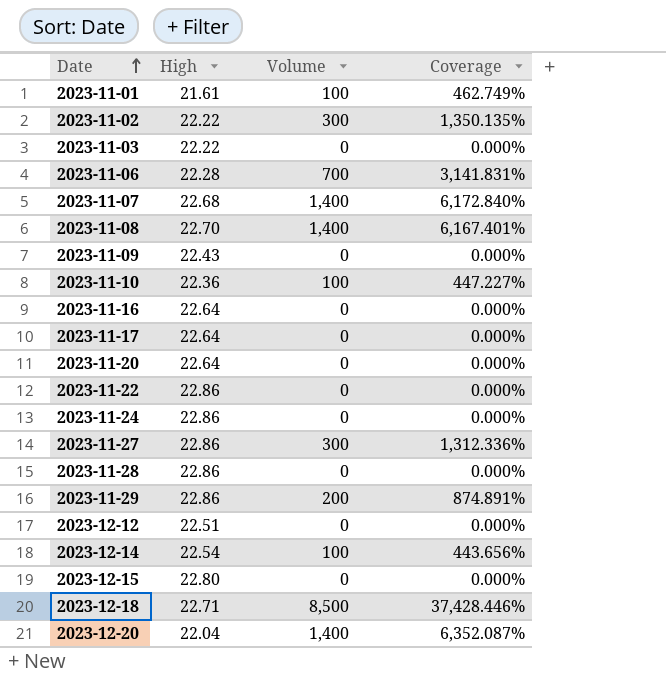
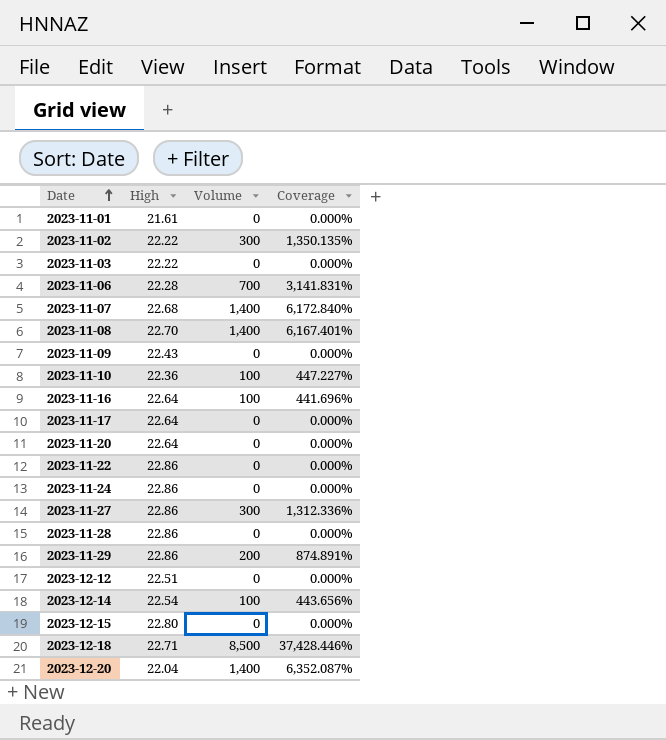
2023-11-01 | Volume: 100 -> 0
2023-11-01 | Coverage: 462.749% -> 0.000%
2023-11-16 | Volume: 0 -> 100
2023-11-16 | Coverage: 0.000% -> 441.696%

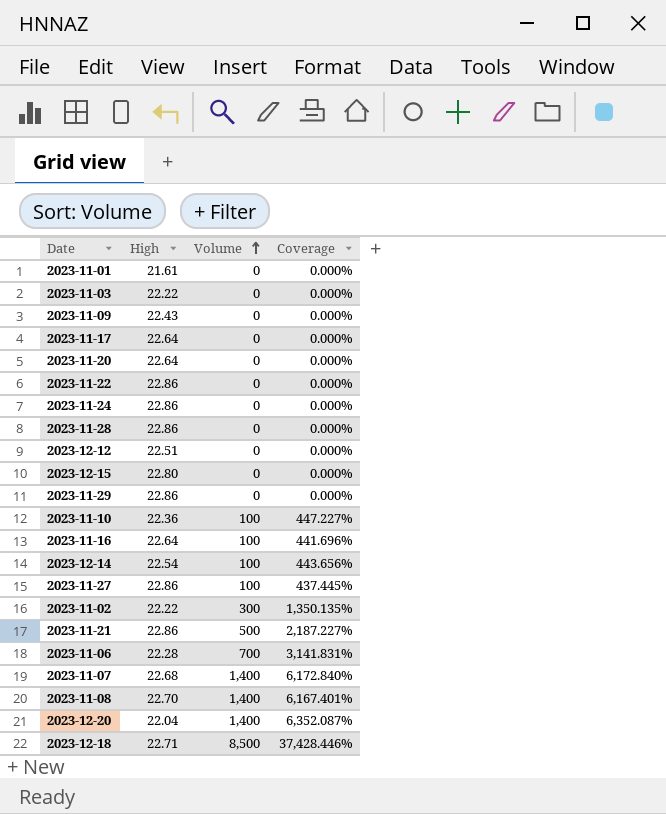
row order: Date ascending -> Volume ascending
2023-11-29 | Volume: 200 -> 0
2023-11-29 | Coverage: 874.891% -> 0.000%
2023-11-27 | Volume: 300 -> 100
2023-11-27 | Coverage: 1,312.336% -> 437.445%
row 2023-11-21: none -> 22.86 | 500 | 2,187.227%

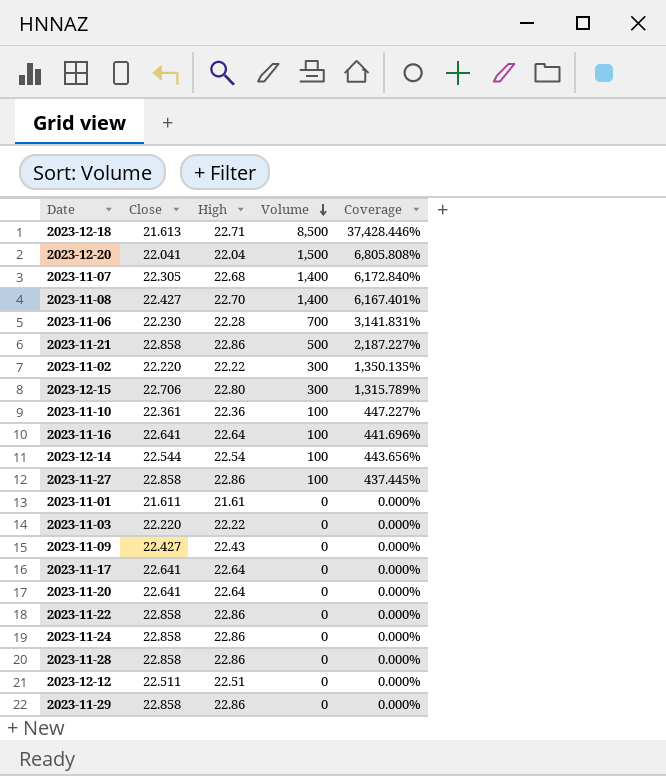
row order: Volume ascending -> Volume descending
column Close | position: none -> 2
2023-12-20 | Volume: 1,400 -> 1,500
2023-12-20 | Coverage: 6,352.087% -> 6,805.808%
2023-12-15 | Volume: 0 -> 300
2023-12-15 | Coverage: 0.000% -> 1,315.789%

